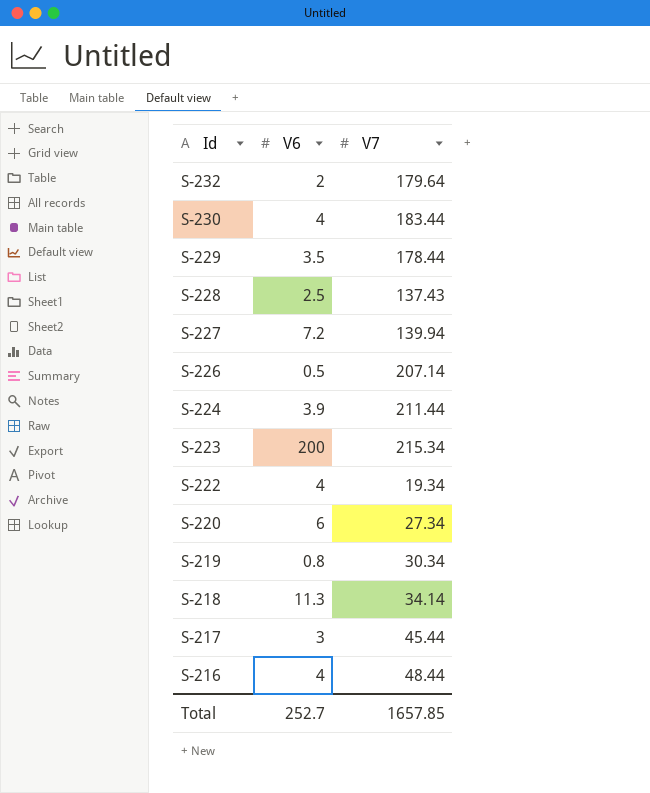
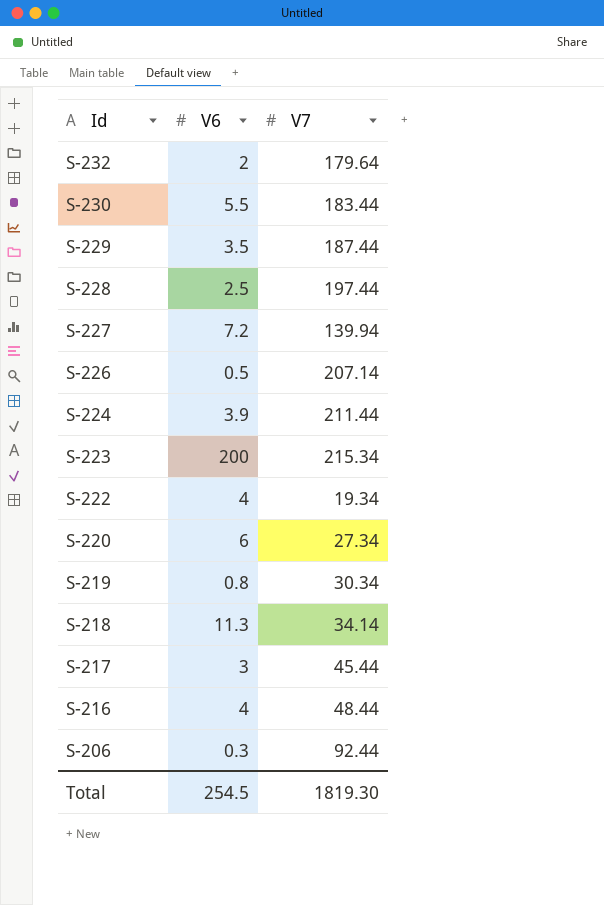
S-230 | V6: 4 -> 5.5
S-229 | V7: 178.44 -> 187.44
S-228 | V7: 137.43 -> 197.44
row S-206: none -> 0.3 | 92.44
Total | V6: 252.7 -> 254.5
Total | V7: 1657.85 -> 1819.30

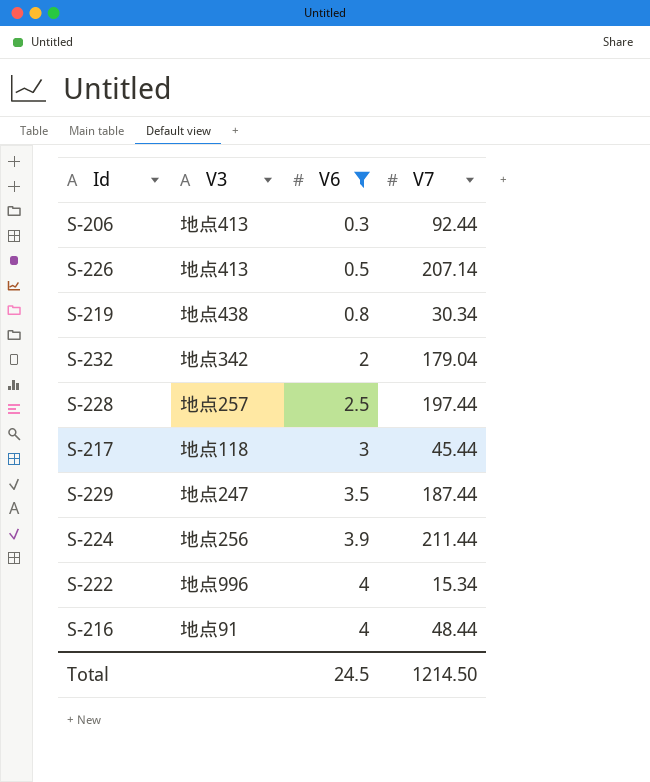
filter: none -> V6 <= 4
row order: Id descending -> V6 ascending
column V3 | position: none -> 2
S-232 | V7: 179.64 -> 179.04
S-222 | V7: 19.34 -> 15.34
Total | V6: 254.5 -> 24.5
Total | V7: 1819.30 -> 1214.50

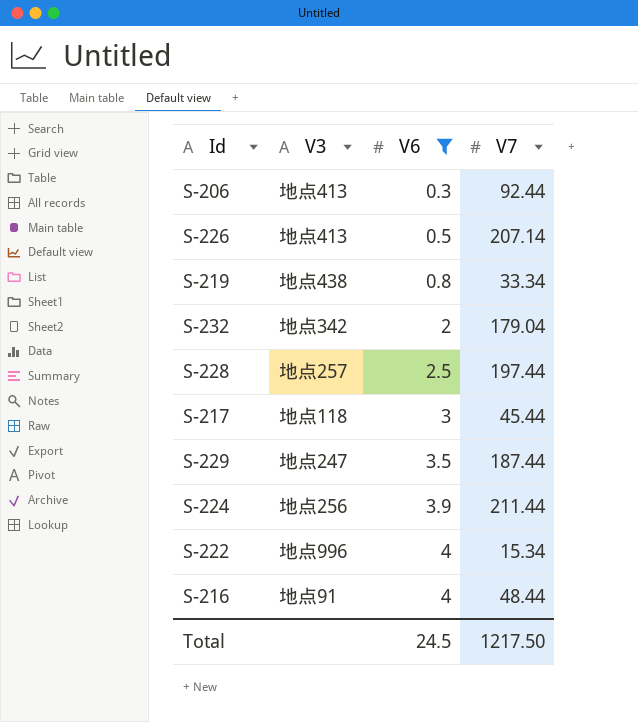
S-219 | V7: 30.34 -> 33.34
Total | V7: 1214.50 -> 1217.50

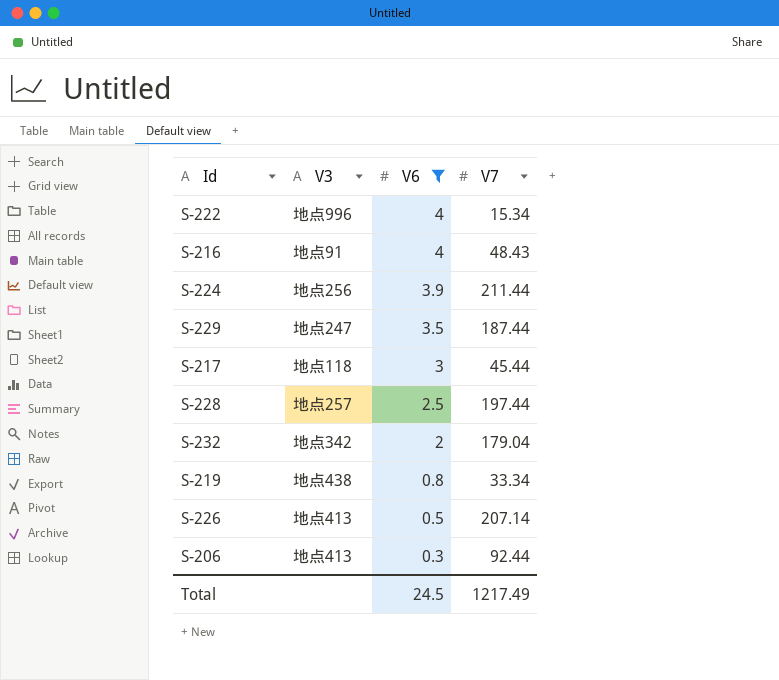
row order: V6 ascending -> V6 descending
S-216 | V7: 48.44 -> 48.43
Total | V7: 1217.50 -> 1217.49

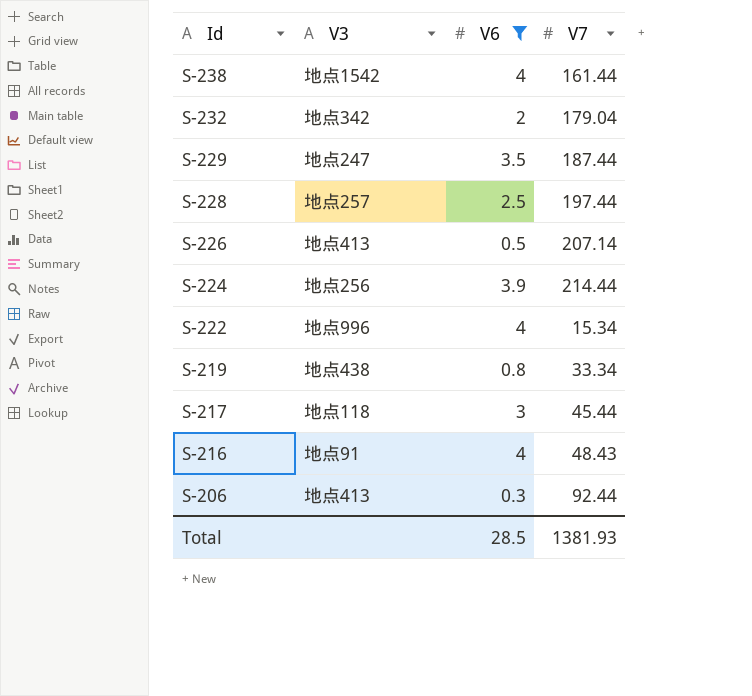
row order: V6 descending -> Id descending
row S-238: none -> 地点1542 | 4 | 161.44
S-224 | V7: 211.44 -> 214.44
Total | V6: 24.5 -> 28.5
Total | V7: 1217.49 -> 1381.93

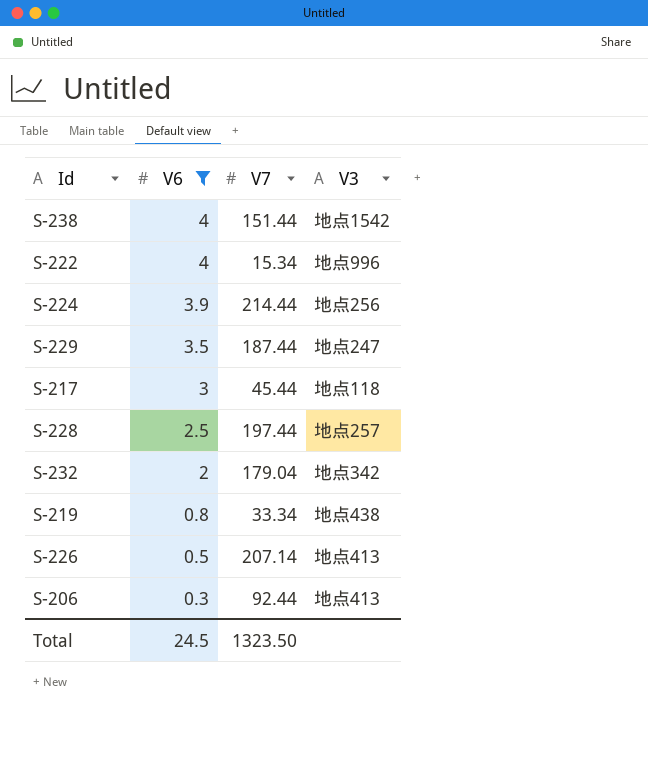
row order: Id descending -> V6 descending
column V3 | position: 2 -> 4
row S-216: 地点91 | 4 | 48.43 -> none
S-238 | V7: 161.44 -> 151.44
Total | V6: 28.5 -> 24.5
Total | V7: 1381.93 -> 1323.50

